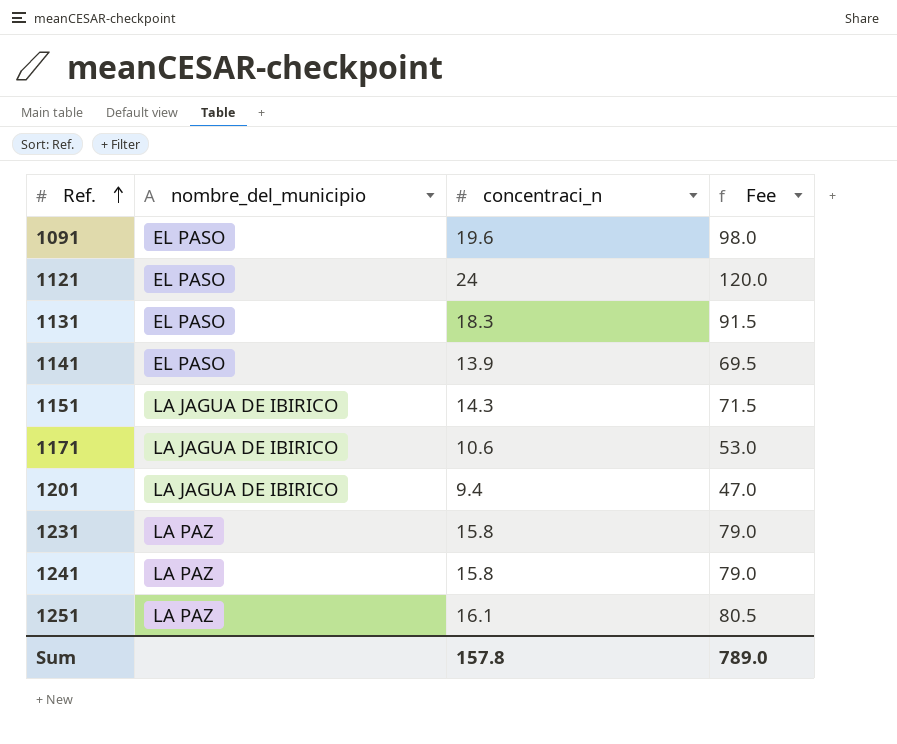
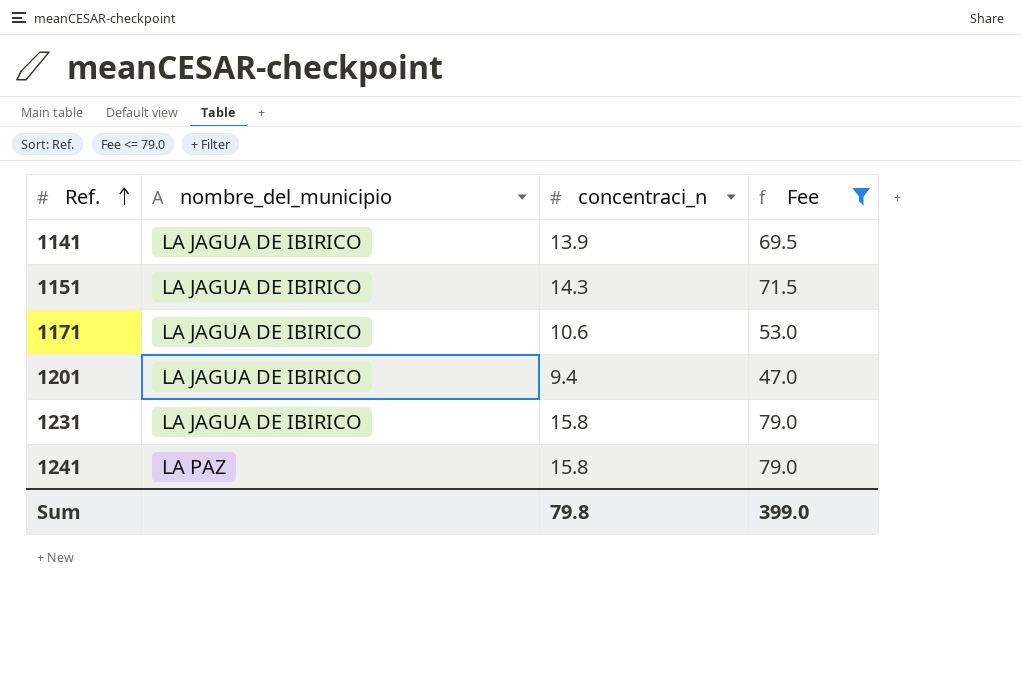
filter: none -> Fee <= 79.0
1141 | nombre_del_municipio: EL PASO -> LA JAGUA DE IBIRICO
1231 | nombre_del_municipio: LA PAZ -> LA JAGUA DE IBIRICO
Sum | concentraci_n: 157.8 -> 79.8
Sum | Fee: 789.0 -> 399.0

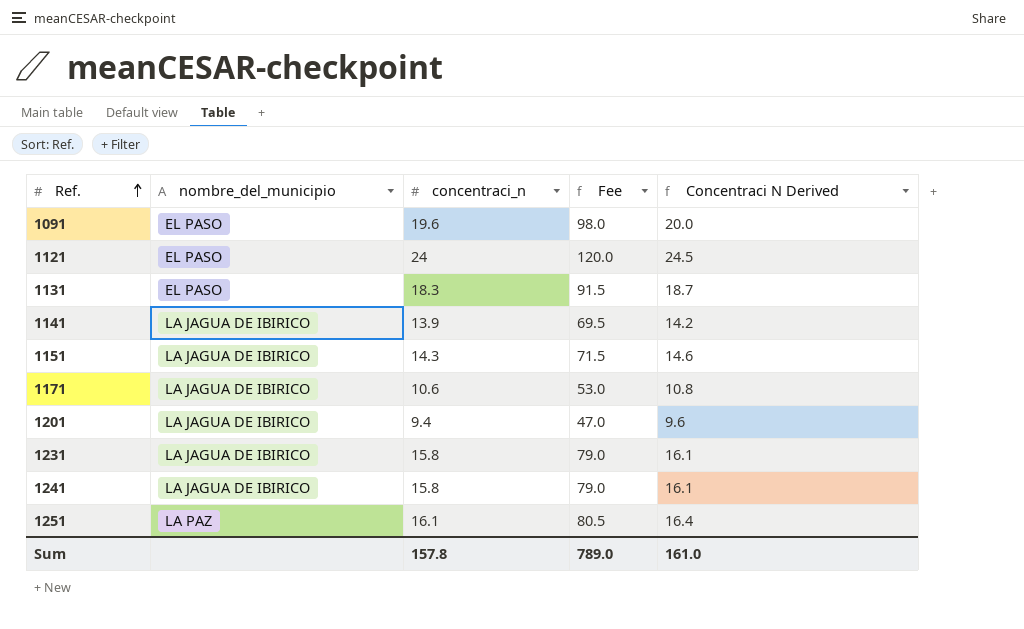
filter: Fee <= 79.0 -> none
column Concentraci N Derived | formula: none -> [concentraci_n] * 1.02
1241 | nombre_del_municipio: LA PAZ -> LA JAGUA DE IBIRICO
Sum | concentraci_n: 79.8 -> 157.8
Sum | Fee: 399.0 -> 789.0

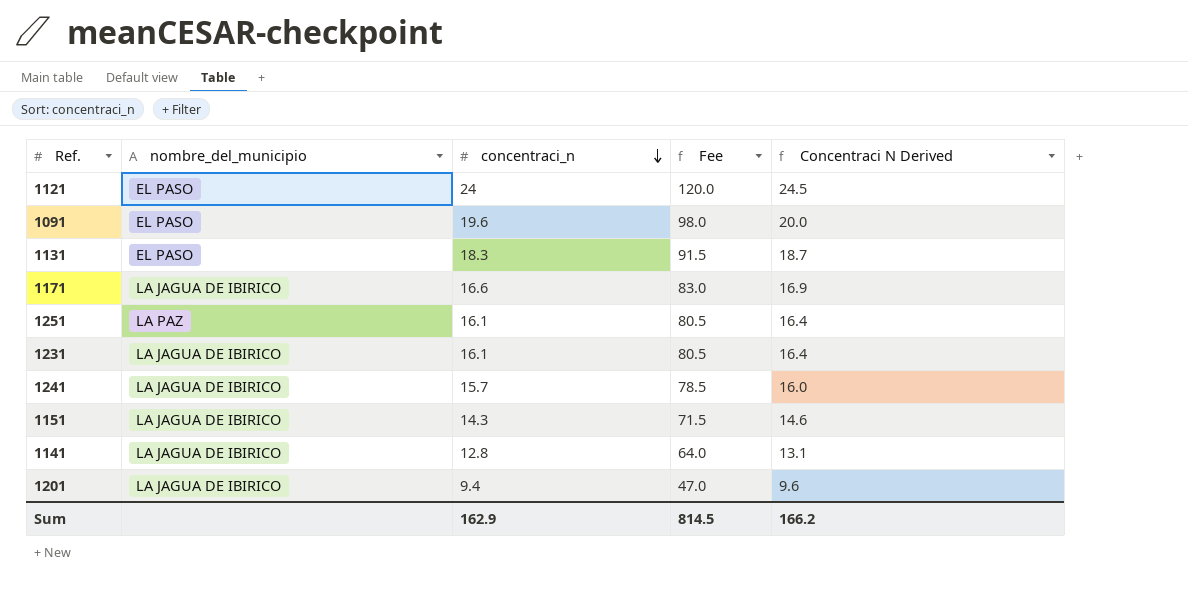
row order: Ref. ascending -> concentraci_n descending
1171 | concentraci_n: 10.6 -> 16.6
1171 | Fee: 53.0 -> 83.0
1171 | Concentraci N Derived: 10.8 -> 16.9
1231 | concentraci_n: 15.8 -> 16.1
1231 | Fee: 79.0 -> 80.5
1231 | Concentraci N Derived: 16.1 -> 16.4
1241 | concentraci_n: 15.8 -> 15.7
1241 | Fee: 79.0 -> 78.5
1241 | Concentraci N Derived: 16.1 -> 16.0
1141 | concentraci_n: 13.9 -> 12.8
1141 | Fee: 69.5 -> 64.0
1141 | Concentraci N Derived: 14.2 -> 13.1
Sum | concentraci_n: 157.8 -> 162.9
Sum | Fee: 789.0 -> 814.5
Sum | Concentraci N Derived: 161.0 -> 166.2

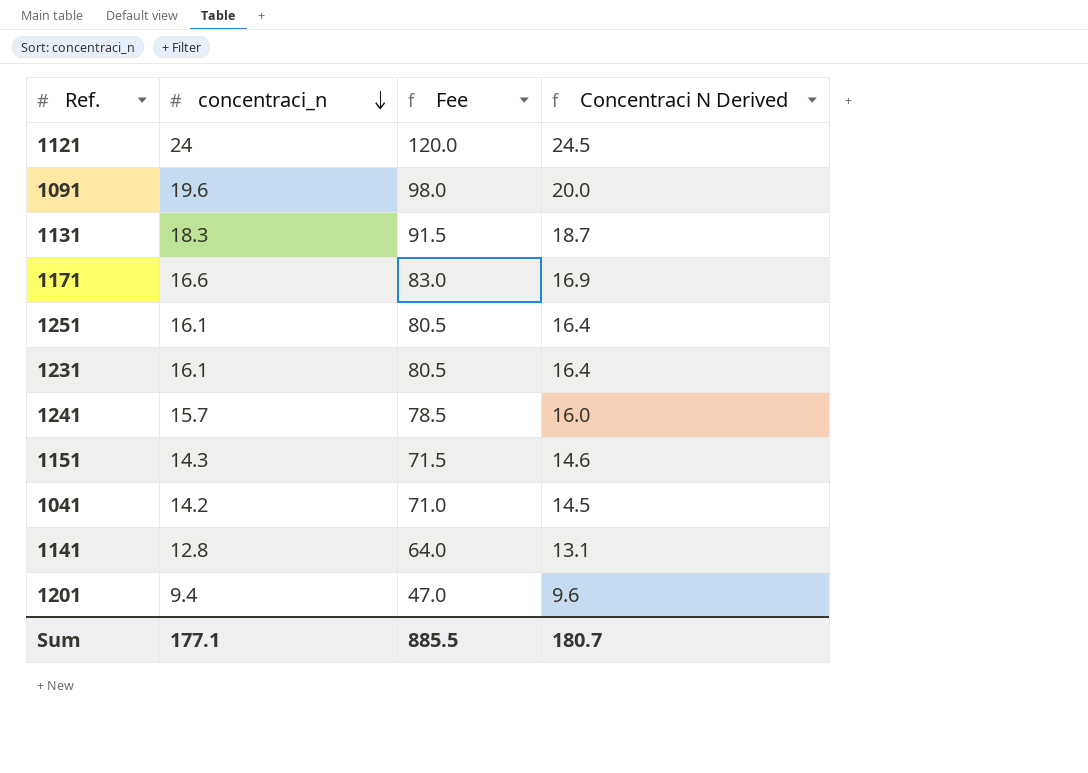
column nombre_del_municipio | position: 2 -> none
row 1041: none -> 14.2 | 71.0 | 14.5
Sum | concentraci_n: 162.9 -> 177.1
Sum | Fee: 814.5 -> 885.5
Sum | Concentraci N Derived: 166.2 -> 180.7

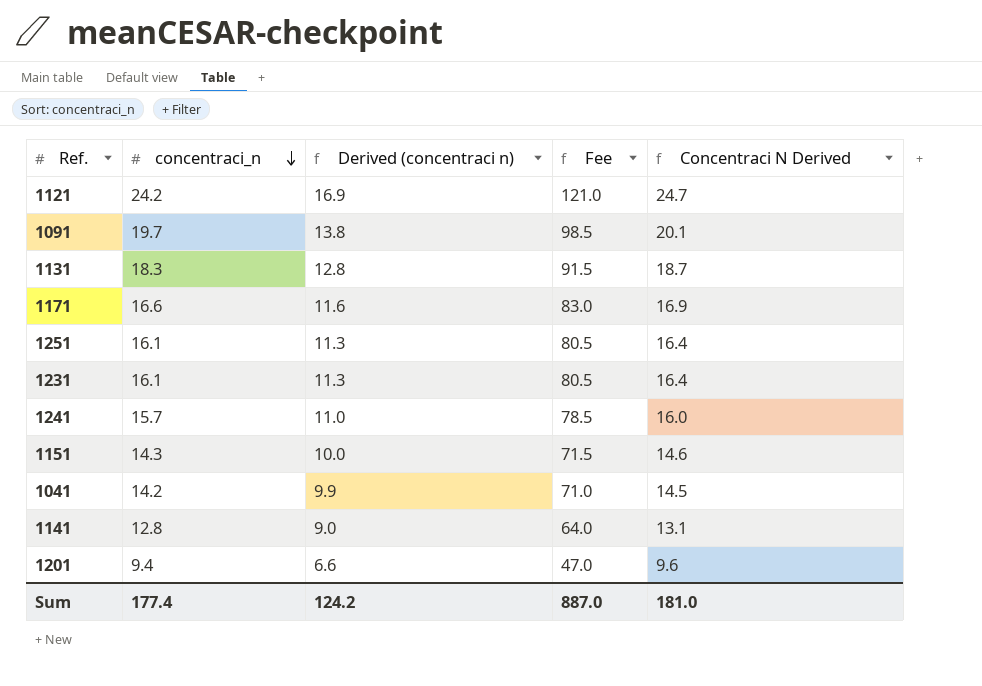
column Derived (concentraci n) | formula: none -> [concentraci_n] * 0.7
1121 | concentraci_n: 24 -> 24.2
1121 | Fee: 120.0 -> 121.0
1121 | Concentraci N Derived: 24.5 -> 24.7
1091 | concentraci_n: 19.6 -> 19.7
1091 | Fee: 98.0 -> 98.5
1091 | Concentraci N Derived: 20.0 -> 20.1
Sum | concentraci_n: 177.1 -> 177.4
Sum | Fee: 885.5 -> 887.0
Sum | Concentraci N Derived: 180.7 -> 181.0

